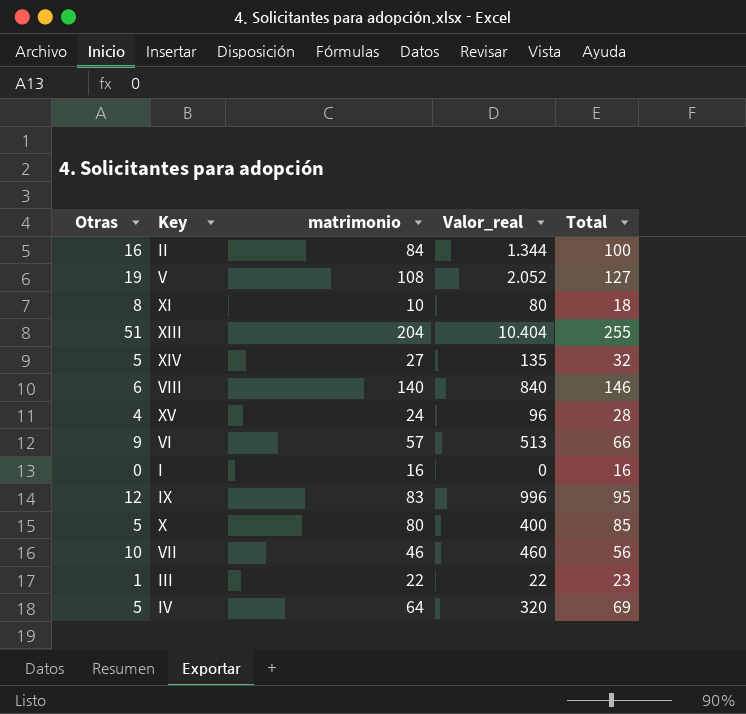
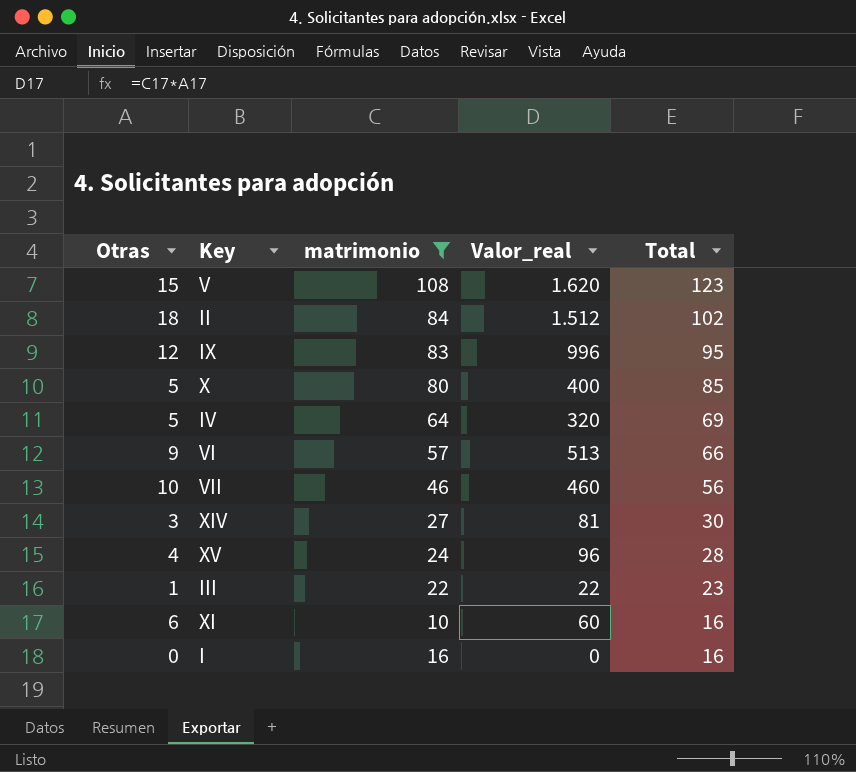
filter: none -> matrimonio <= 108
row order: none -> Total descending
V | Otras: 19 -> 15
V | Valor_real: 2.052 -> 1.620
V | Total: 127 -> 123
II | Otras: 16 -> 18
II | Valor_real: 1.344 -> 1.512
II | Total: 100 -> 102
XIV | Otras: 5 -> 3
XIV | Valor_real: 135 -> 81
XIV | Total: 32 -> 30
XI | Otras: 8 -> 6
XI | Valor_real: 80 -> 60
XI | Total: 18 -> 16

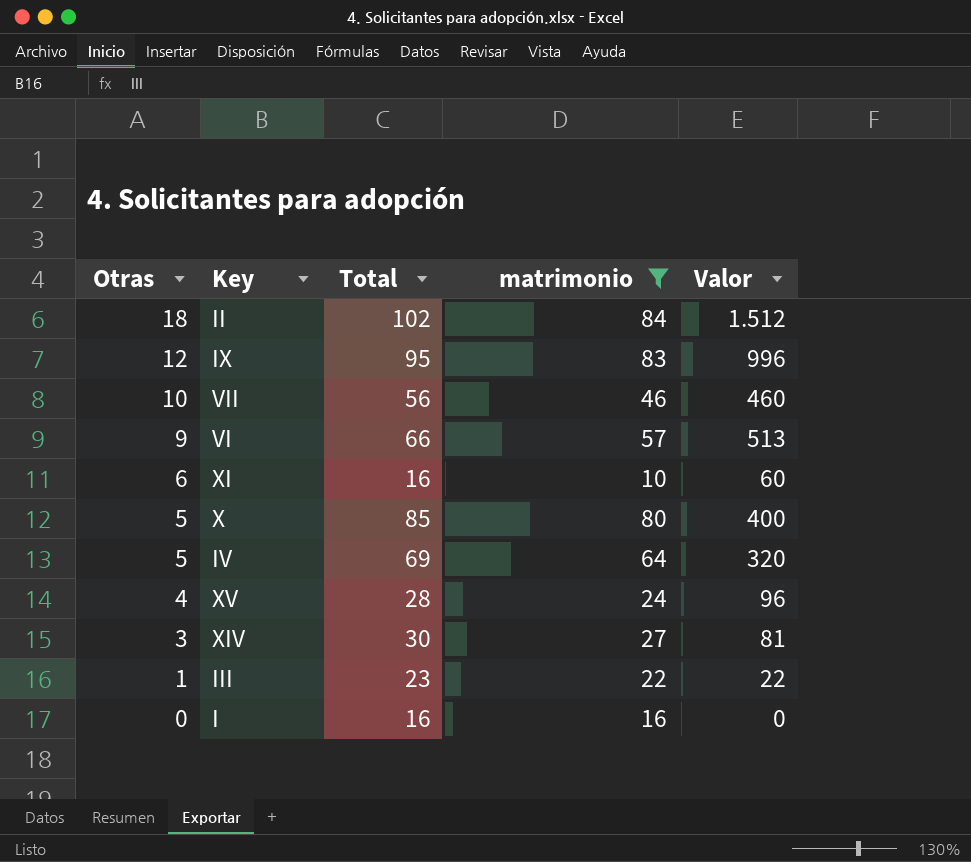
row order: Total descending -> Otras descending
column Total | position: 5 -> 3
column name: Valor_real -> Valor
row V: 15 | 108 | 1.620 | 123 -> none

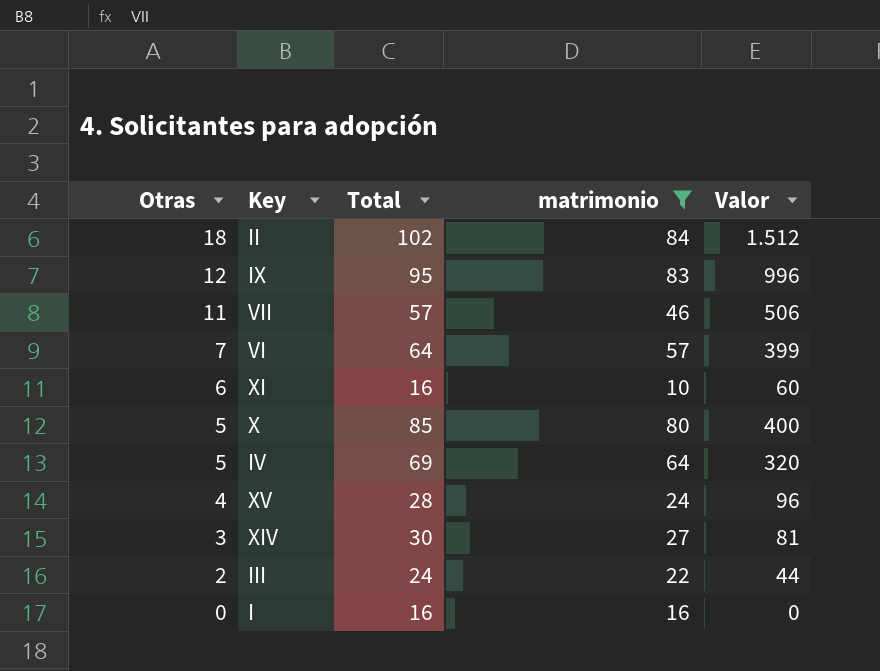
VII | Otras: 10 -> 11
VII | Total: 56 -> 57
VII | Valor: 460 -> 506
VI | Otras: 9 -> 7
VI | Total: 66 -> 64
VI | Valor: 513 -> 399
III | Otras: 1 -> 2
III | Total: 23 -> 24
III | Valor: 22 -> 44

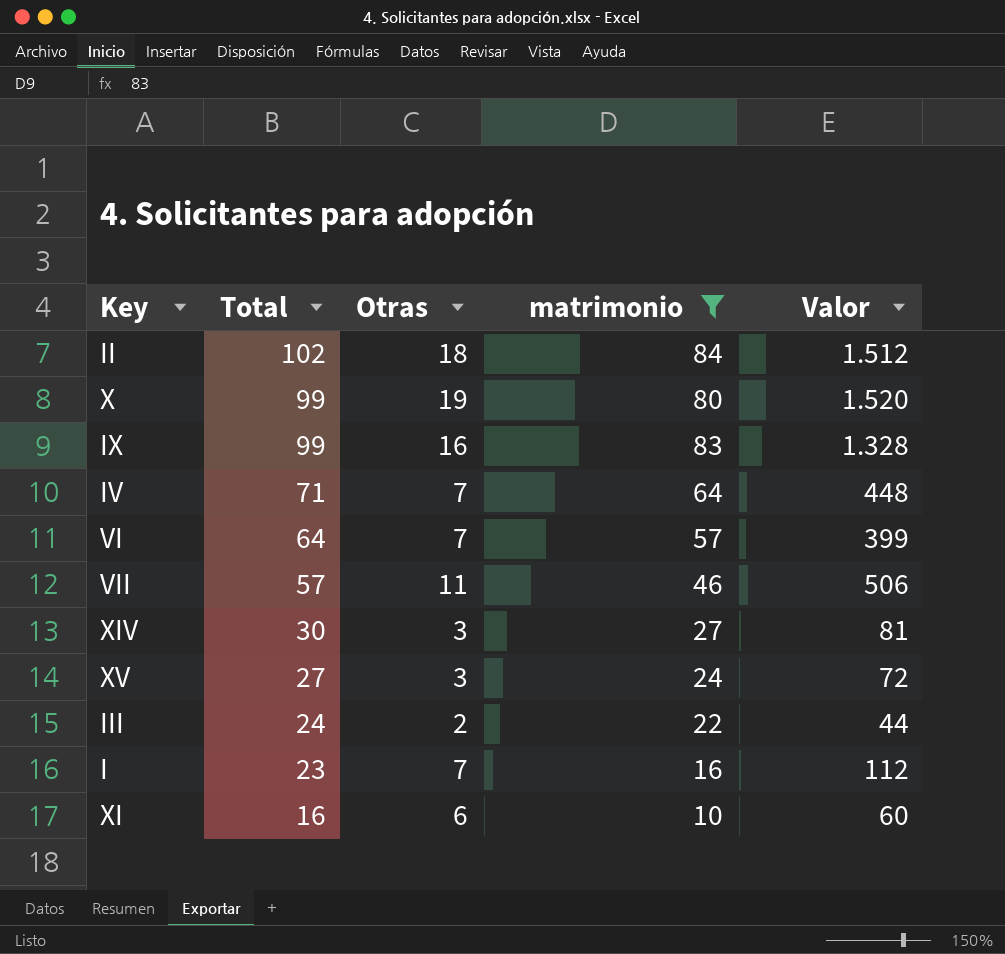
row order: Otras descending -> Total descending
column Otras | position: 1 -> 3
X | Total: 85 -> 99
X | Otras: 5 -> 19
X | Valor: 400 -> 1.520
IX | Total: 95 -> 99
IX | Otras: 12 -> 16
IX | Valor: 996 -> 1.328
IV | Total: 69 -> 71
IV | Otras: 5 -> 7
IV | Valor: 320 -> 448
XV | Total: 28 -> 27
XV | Otras: 4 -> 3
XV | Valor: 96 -> 72
I | Total: 16 -> 23
I | Otras: 0 -> 7
I | Valor: 0 -> 112

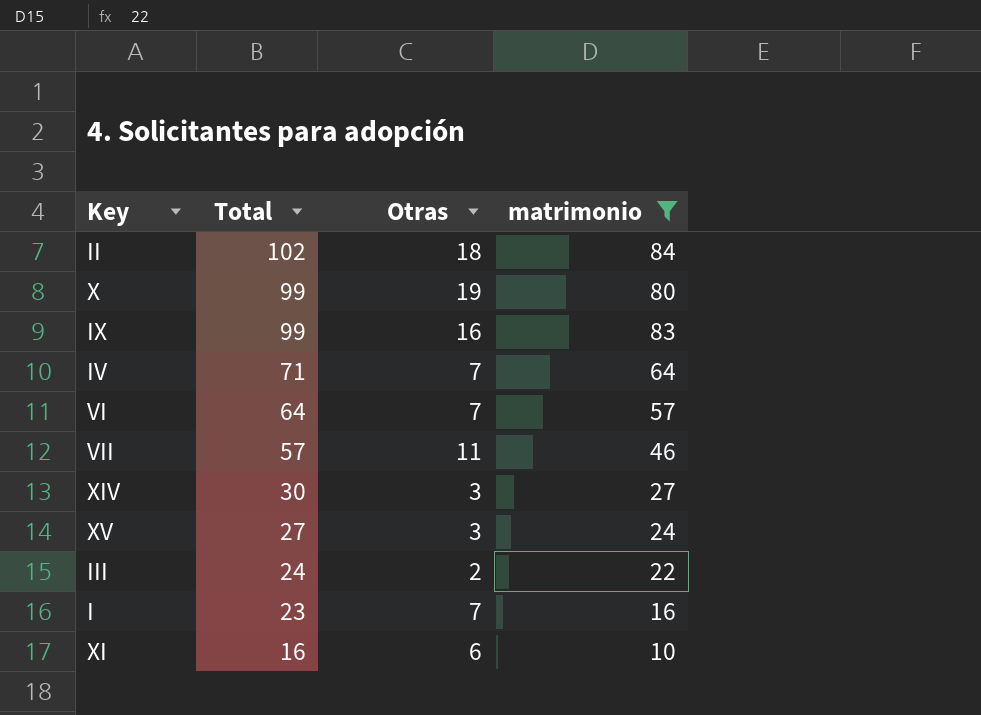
column Valor | formula: [Otras] * [matrimonio] -> none

